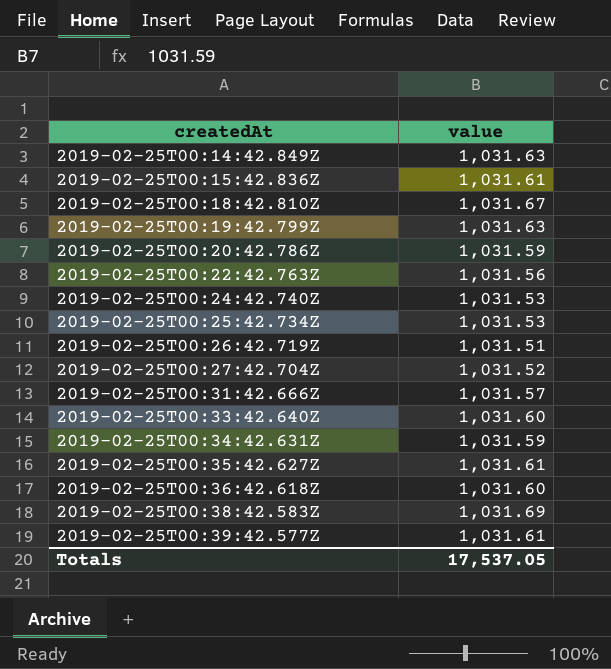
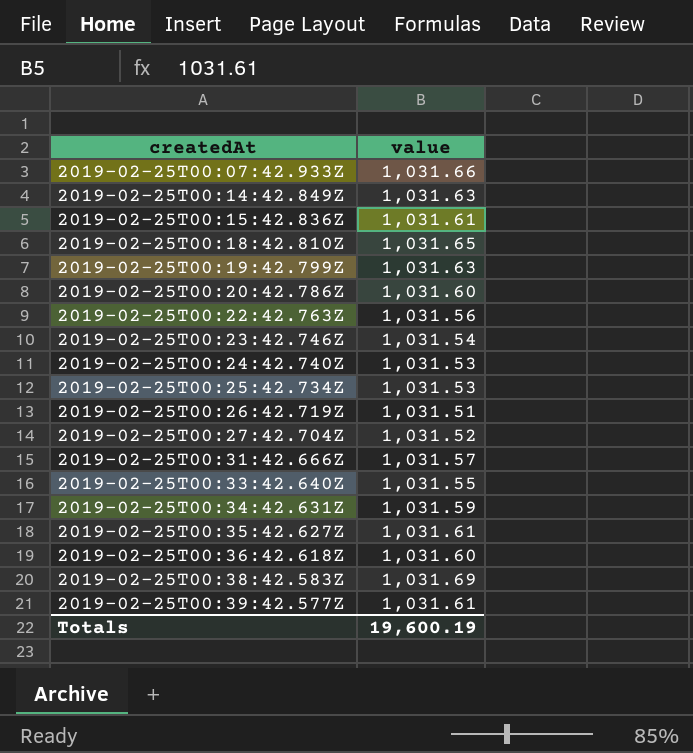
row 2019-02-25T00:07:42.933Z: none -> 1,031.66
2019-02-25T00:18:42.810Z | value: 1,031.67 -> 1,031.65
2019-02-25T00:20:42.786Z | value: 1,031.59 -> 1,031.60
row 2019-02-25T00:23:42.746Z: none -> 1,031.54
2019-02-25T00:33:42.640Z | value: 1,031.60 -> 1,031.55
Totals | value: 17,537.05 -> 19,600.19

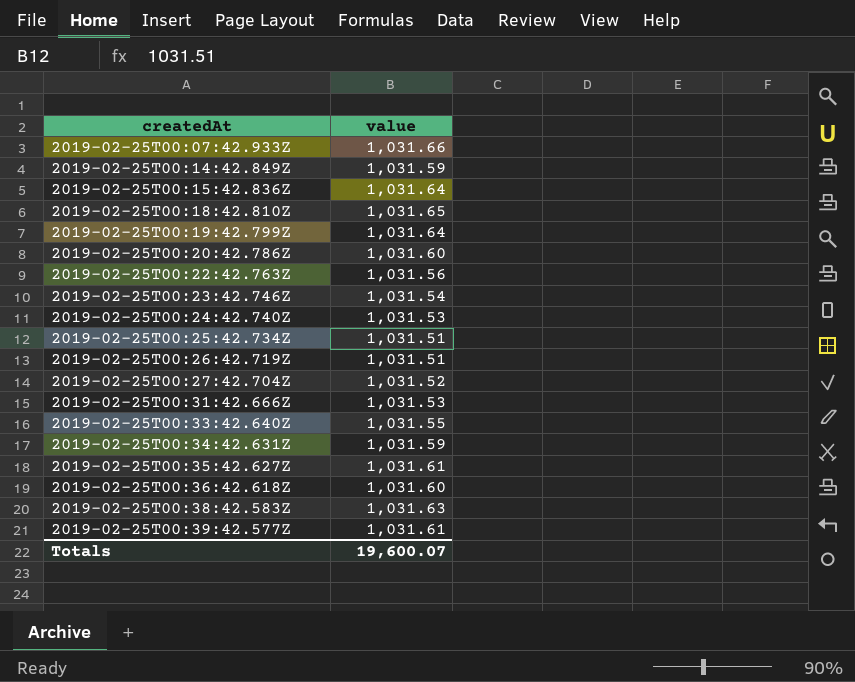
2019-02-25T00:14:42.849Z | value: 1,031.63 -> 1,031.59
2019-02-25T00:15:42.836Z | value: 1,031.61 -> 1,031.64
2019-02-25T00:19:42.799Z | value: 1,031.63 -> 1,031.64
2019-02-25T00:25:42.734Z | value: 1,031.53 -> 1,031.51
2019-02-25T00:31:42.666Z | value: 1,031.57 -> 1,031.53
2019-02-25T00:38:42.583Z | value: 1,031.69 -> 1,031.63
Totals | value: 19,600.19 -> 19,600.07

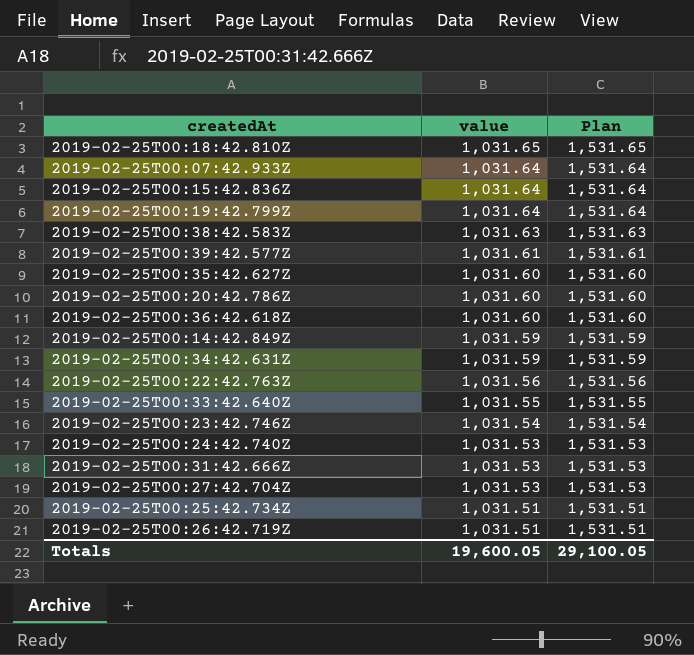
row order: createdAt ascending -> value descending
column Plan | formula: none -> [value] + 500
2019-02-25T00:07:42.933Z | value: 1,031.66 -> 1,031.64
2019-02-25T00:35:42.627Z | value: 1,031.61 -> 1,031.60
2019-02-25T00:27:42.704Z | value: 1,031.52 -> 1,031.53
Totals | value: 19,600.07 -> 19,600.05

